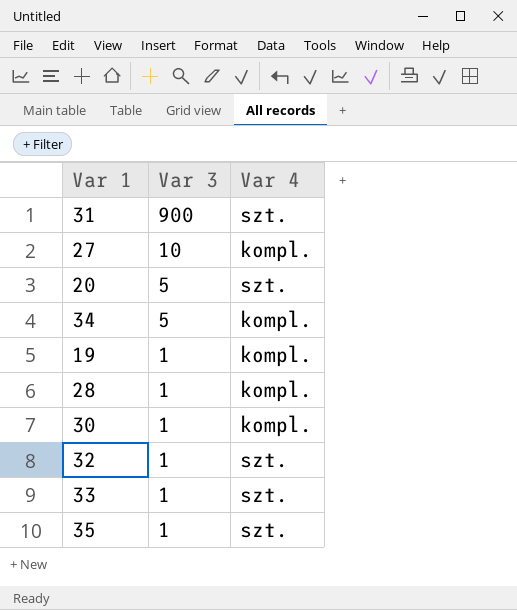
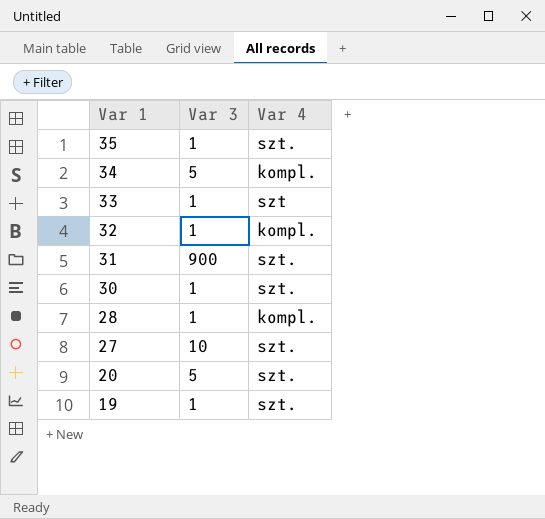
row order: Var 3 descending -> Var 1 descending
33 | Var 4: szt. -> szt
32 | Var 4: szt. -> kompl.
30 | Var 4: kompl. -> szt.
27 | Var 4: kompl. -> szt.
19 | Var 4: kompl. -> szt.

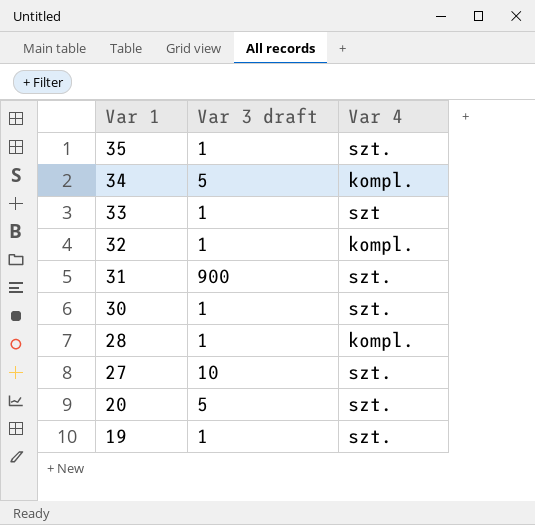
column name: Var 3 -> Var 3 draft

